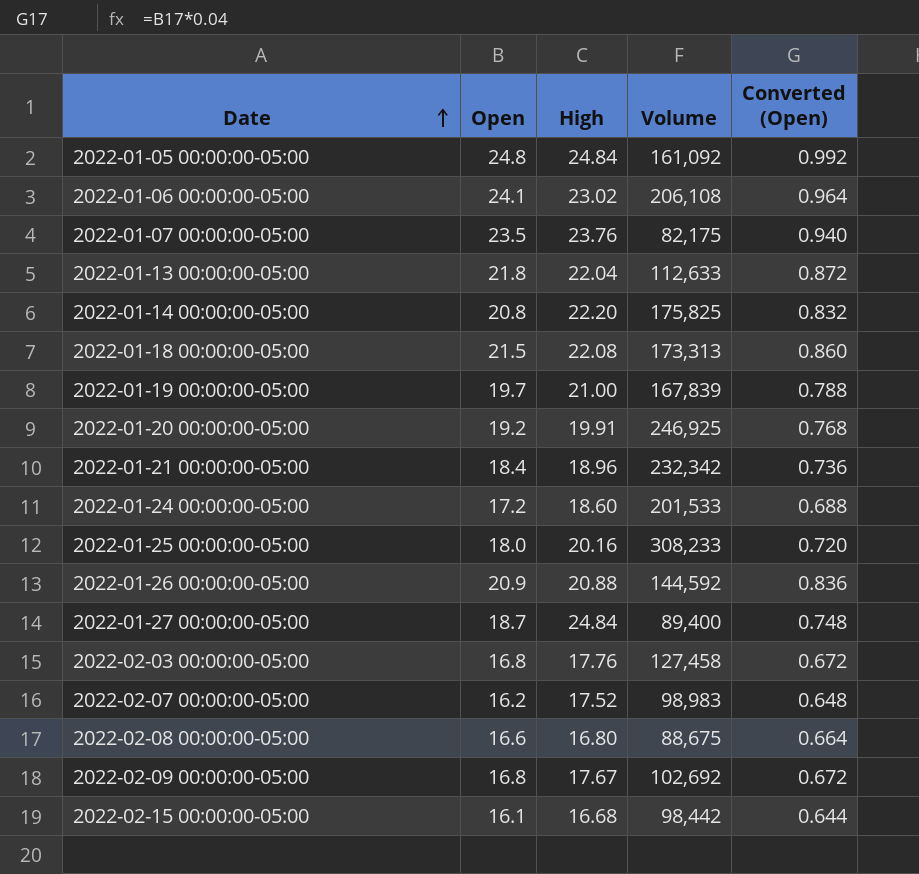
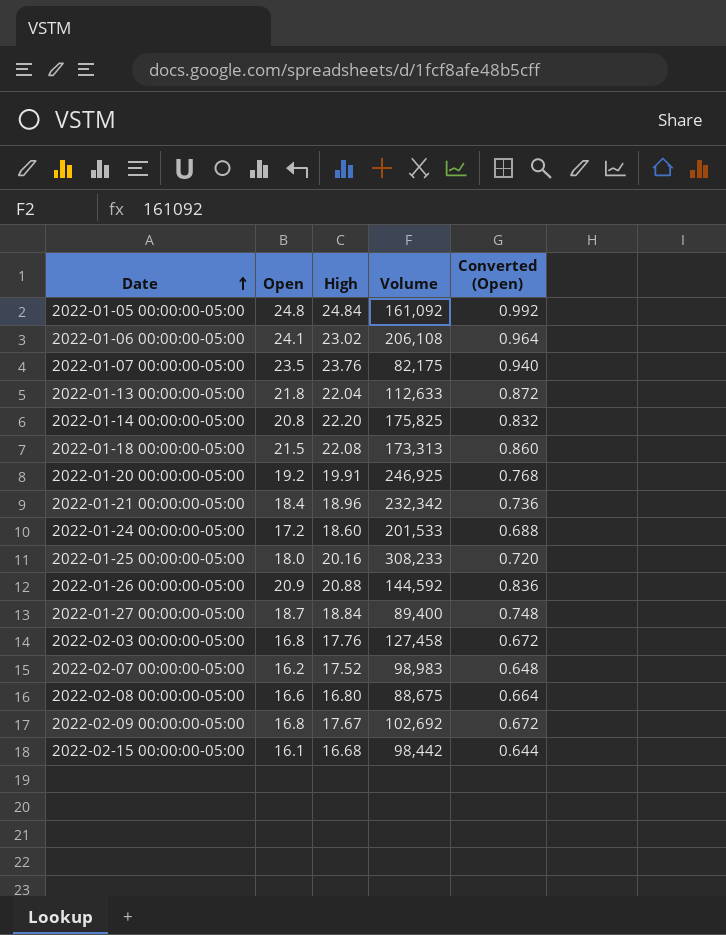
row 2022-01-19 00:00:00-05:00: 19.7 | 21.00 | 167,839 | 0.788 -> none
2022-01-27 00:00:00-05:00 | High: 24.84 -> 18.84

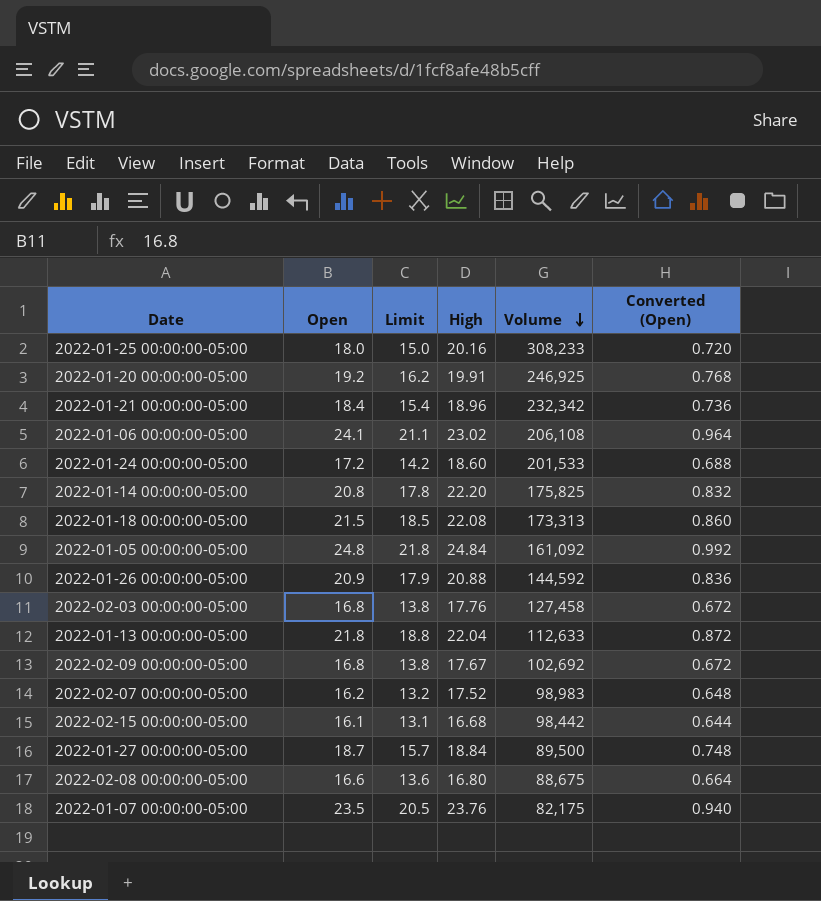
row order: Date ascending -> Volume descending
column Limit | formula: none -> [Open] - 3
2022-01-27 00:00:00-05:00 | Volume: 89,400 -> 89,500

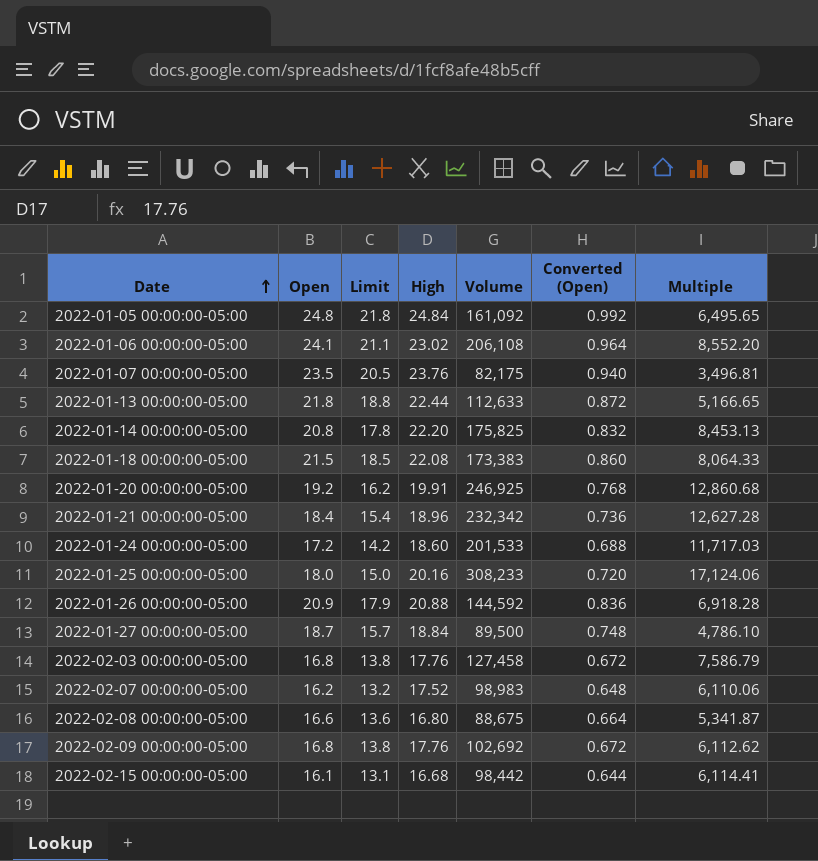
row order: Volume descending -> Date ascending
column Multiple | formula: none -> [Volume] / [Open]
2022-01-13 00:00:00-05:00 | High: 22.04 -> 22.44
2022-01-18 00:00:00-05:00 | Volume: 173,313 -> 173,383
2022-02-09 00:00:00-05:00 | High: 17.67 -> 17.76

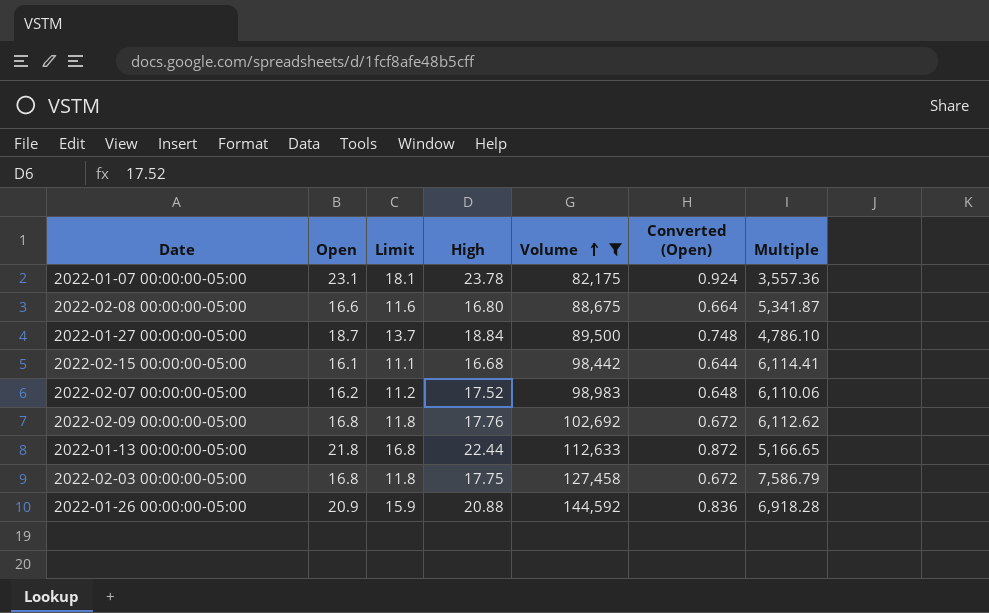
filter: none -> Volume <= 144,592
row order: Date ascending -> Volume ascending
column Limit | formula: [Open] - 3 -> [Open] - 5
2022-01-07 00:00:00-05:00 | Open: 23.5 -> 23.1
2022-01-07 00:00:00-05:00 | High: 23.76 -> 23.78
2022-01-07 00:00:00-05:00 | Converted (Open): 0.940 -> 0.924
2022-01-07 00:00:00-05:00 | Multiple: 3,496.81 -> 3,557.36
2022-02-03 00:00:00-05:00 | High: 17.76 -> 17.75

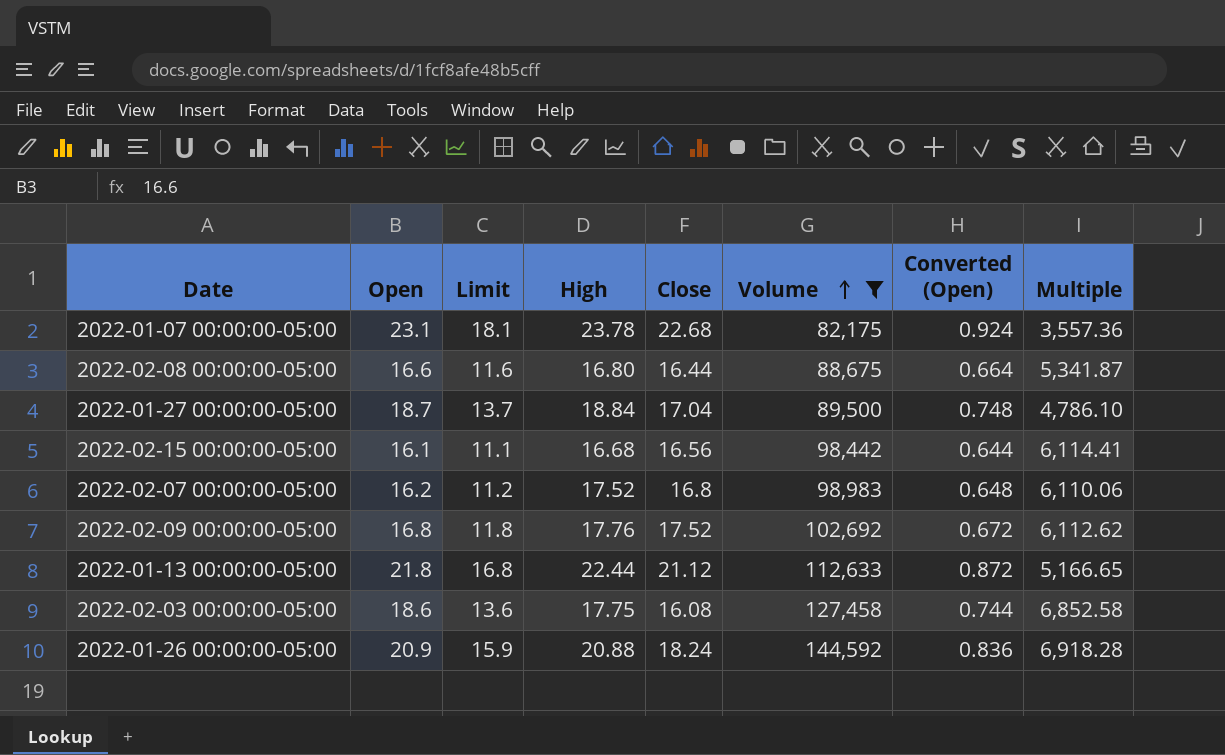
column Close | position: none -> 5
2022-02-03 00:00:00-05:00 | Open: 16.8 -> 18.6
2022-02-03 00:00:00-05:00 | Limit: 11.8 -> 13.6
2022-02-03 00:00:00-05:00 | Converted (Open): 0.672 -> 0.744
2022-02-03 00:00:00-05:00 | Multiple: 7,586.79 -> 6,852.58

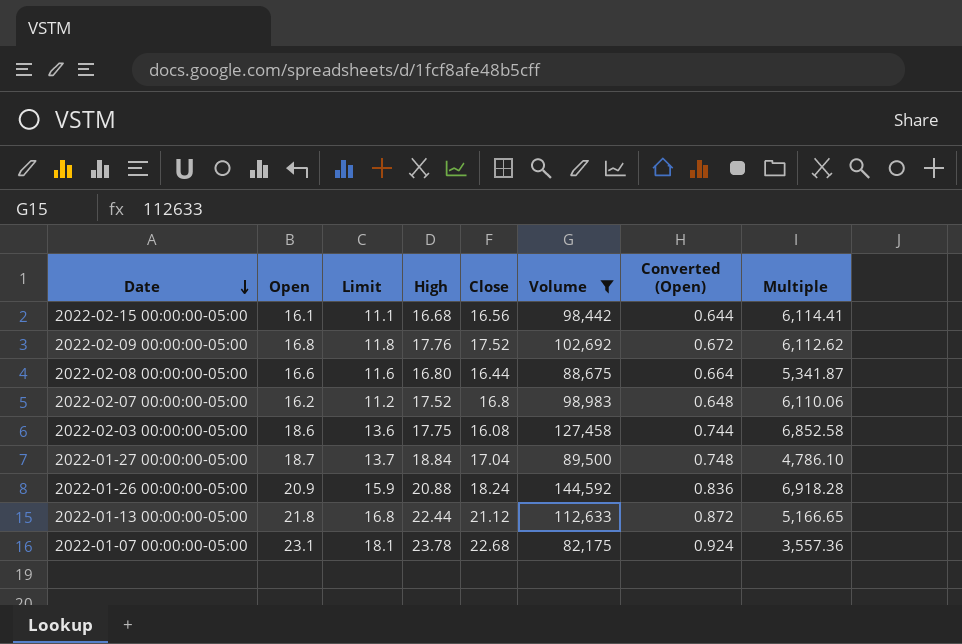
row order: Volume ascending -> Date descending

